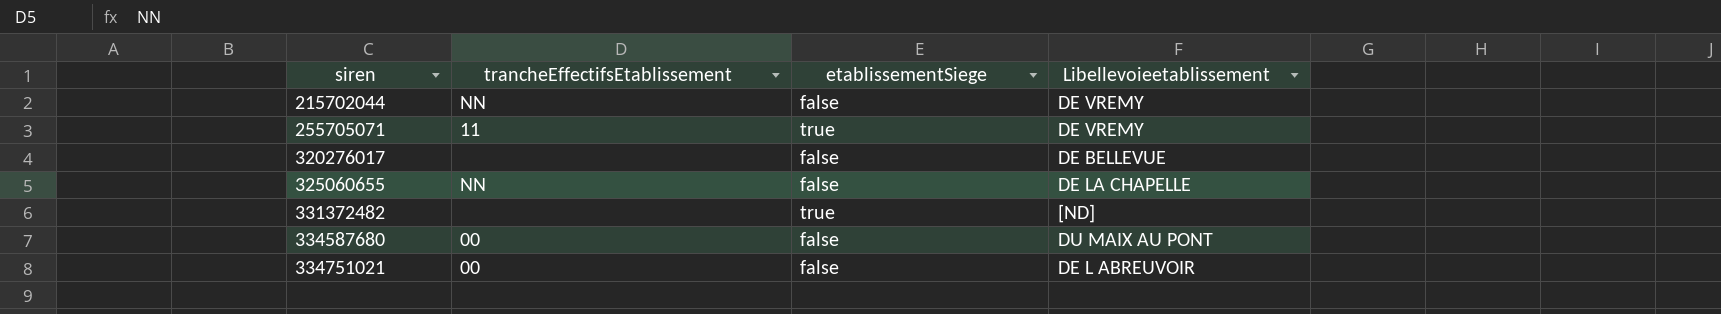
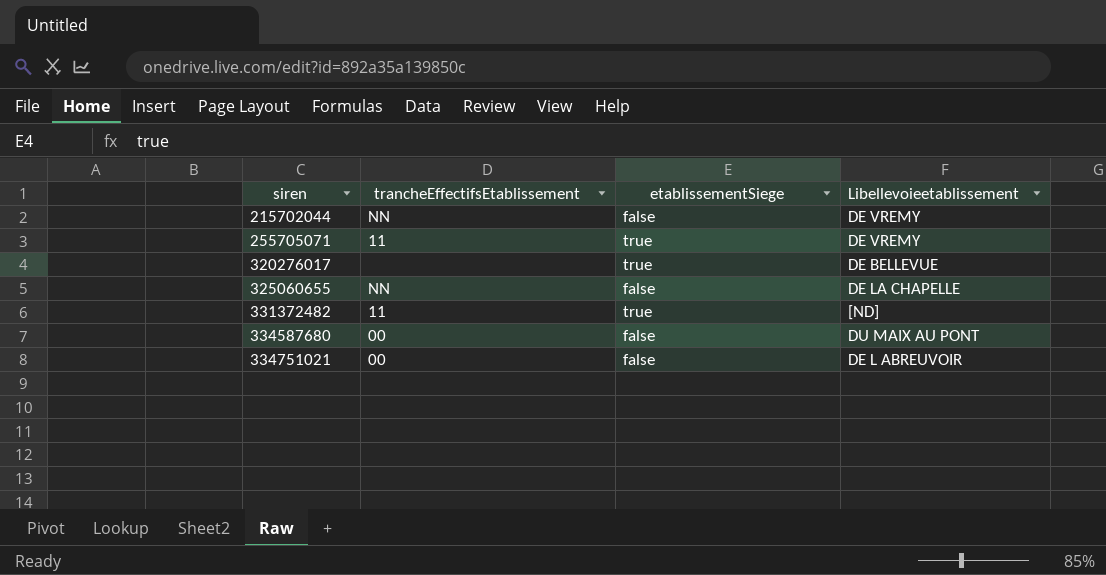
320276017 | etablissementSiege: false -> true
331372482 | trancheEffectifsEtablissement: none -> 11

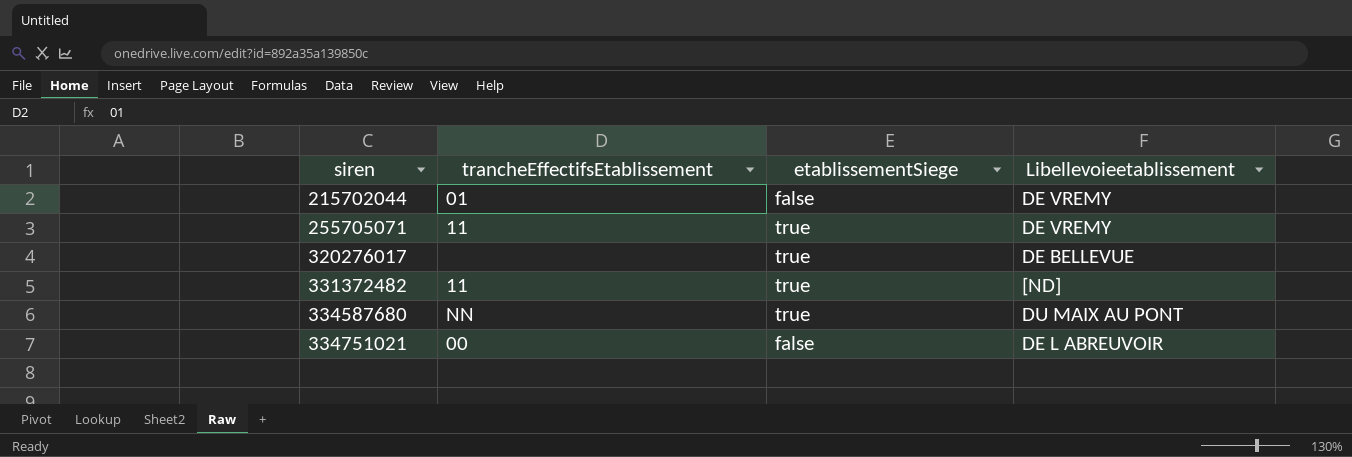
row 325060655: NN | false | DE LA CHAPELLE -> none
215702044 | trancheEffectifsEtablissement: NN -> 01
334587680 | trancheEffectifsEtablissement: 00 -> NN
334587680 | etablissementSiege: false -> true

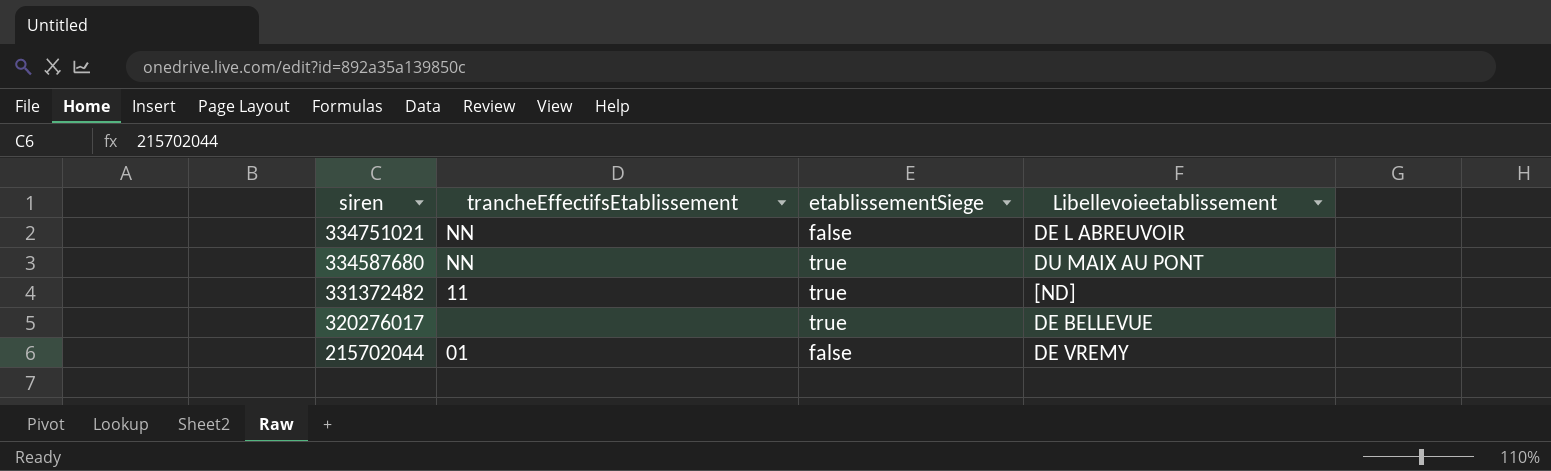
row order: siren ascending -> siren descending
row 255705071: 11 | true | DE VREMY -> none
334751021 | trancheEffectifsEtablissement: 00 -> NN

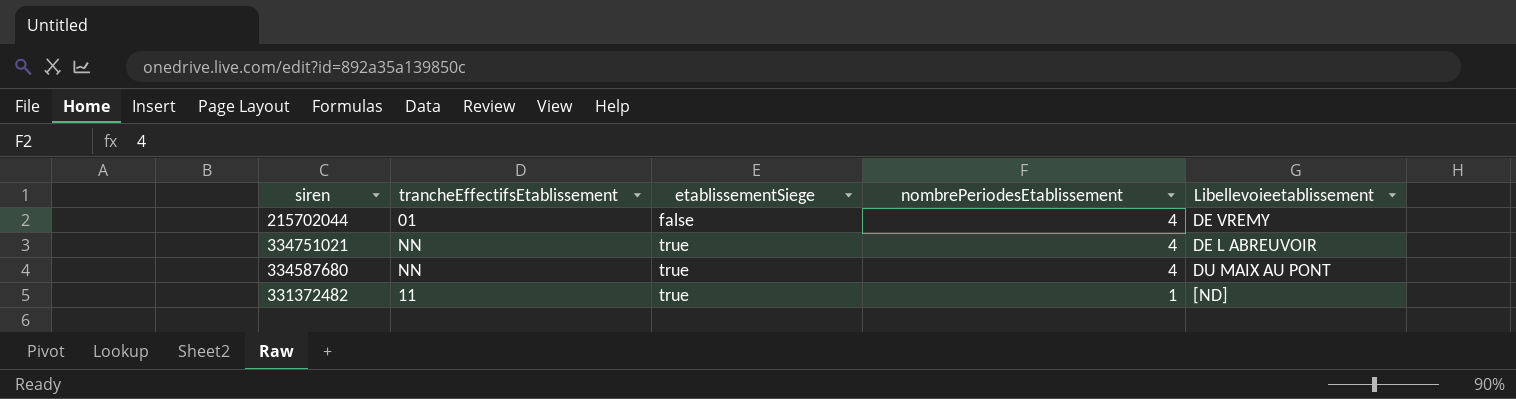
row order: siren descending -> etablissementSiege ascending
column nombrePeriodesEtablissement | position: none -> 4
row 320276017: none | true | DE BELLEVUE -> none
334751021 | etablissementSiege: false -> true

